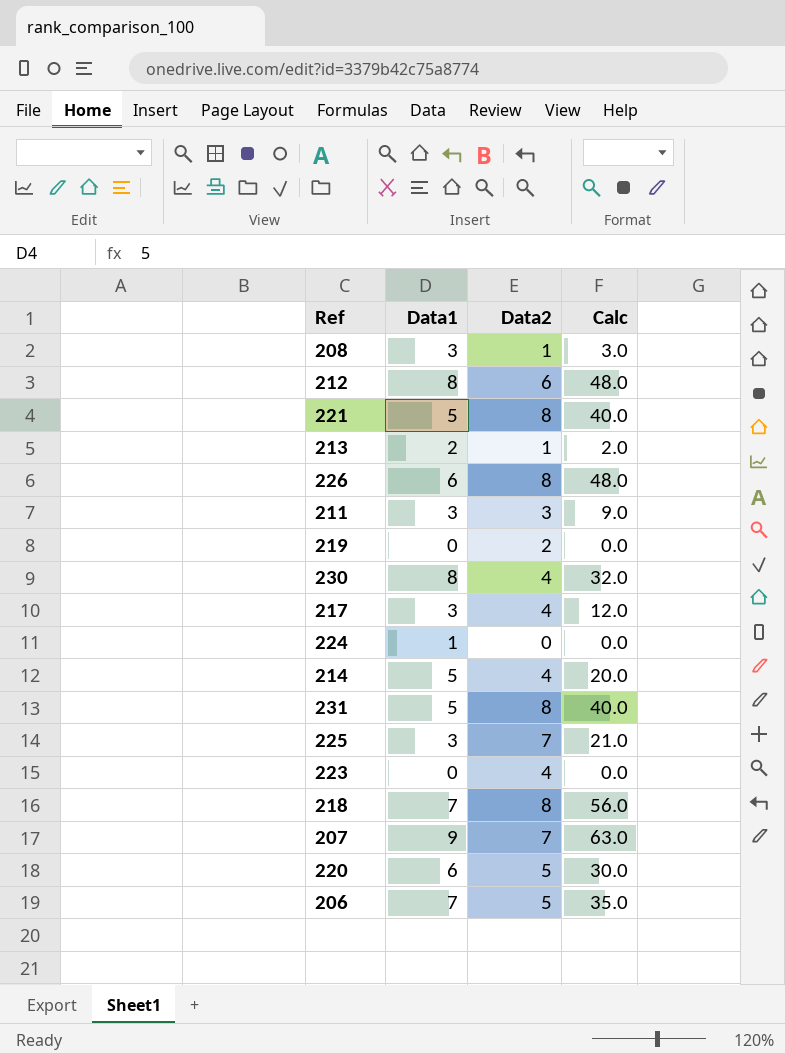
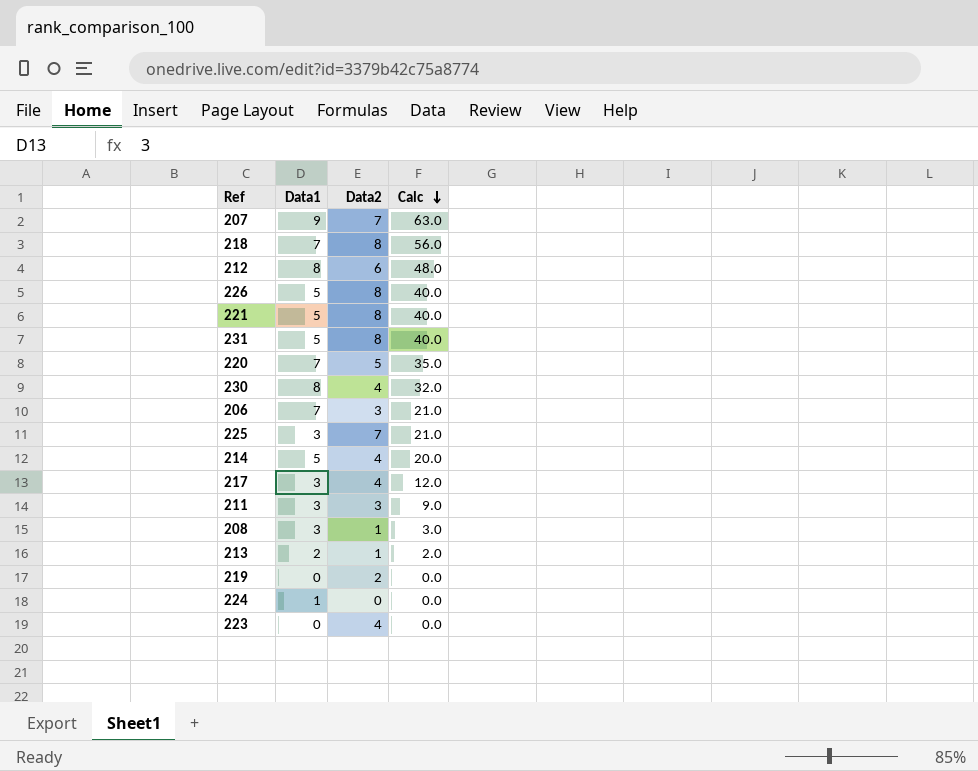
row order: none -> Calc descending
226 | Data1: 6 -> 5
226 | Calc: 48.0 -> 40.0
220 | Data1: 6 -> 7
220 | Calc: 30.0 -> 35.0
206 | Data2: 5 -> 3
206 | Calc: 35.0 -> 21.0

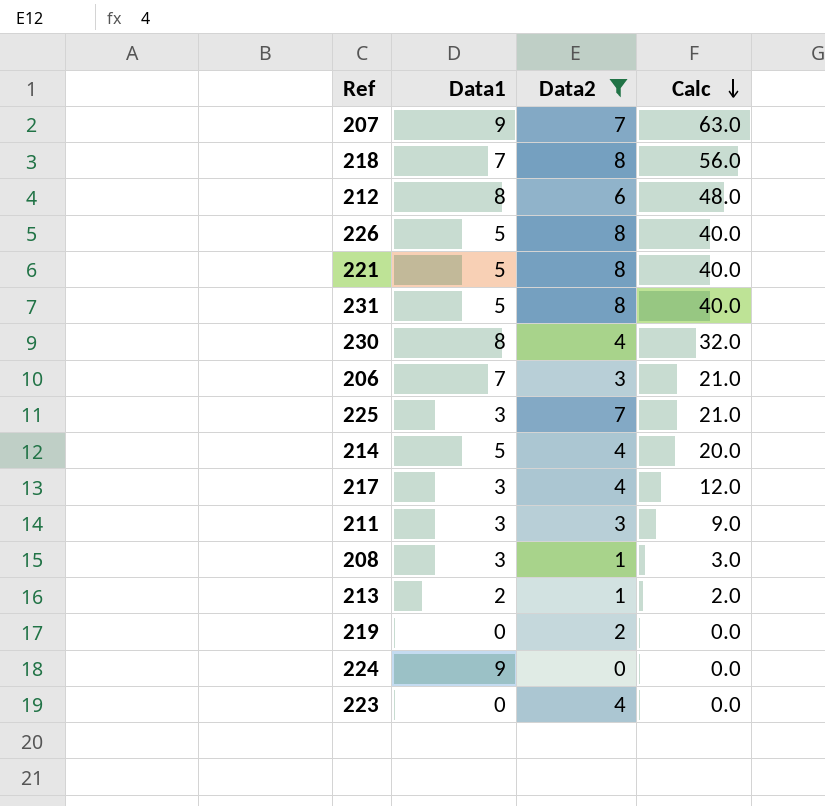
filter: none -> Data2 != 5
224 | Data1: 1 -> 9

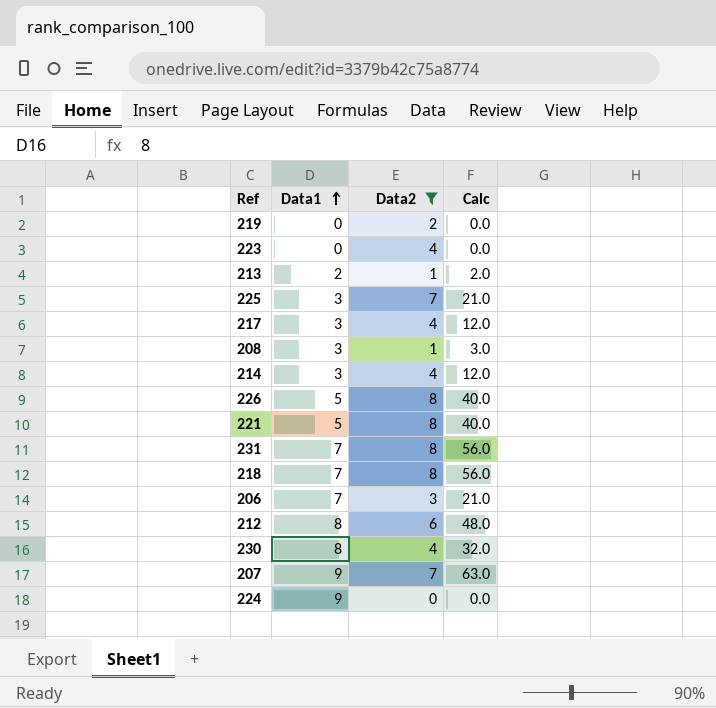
row order: Calc descending -> Data1 ascending
row 211: 3 | 3 | 9.0 -> none
214 | Data1: 5 -> 3
214 | Calc: 20.0 -> 12.0
231 | Data1: 5 -> 7
231 | Calc: 40.0 -> 56.0

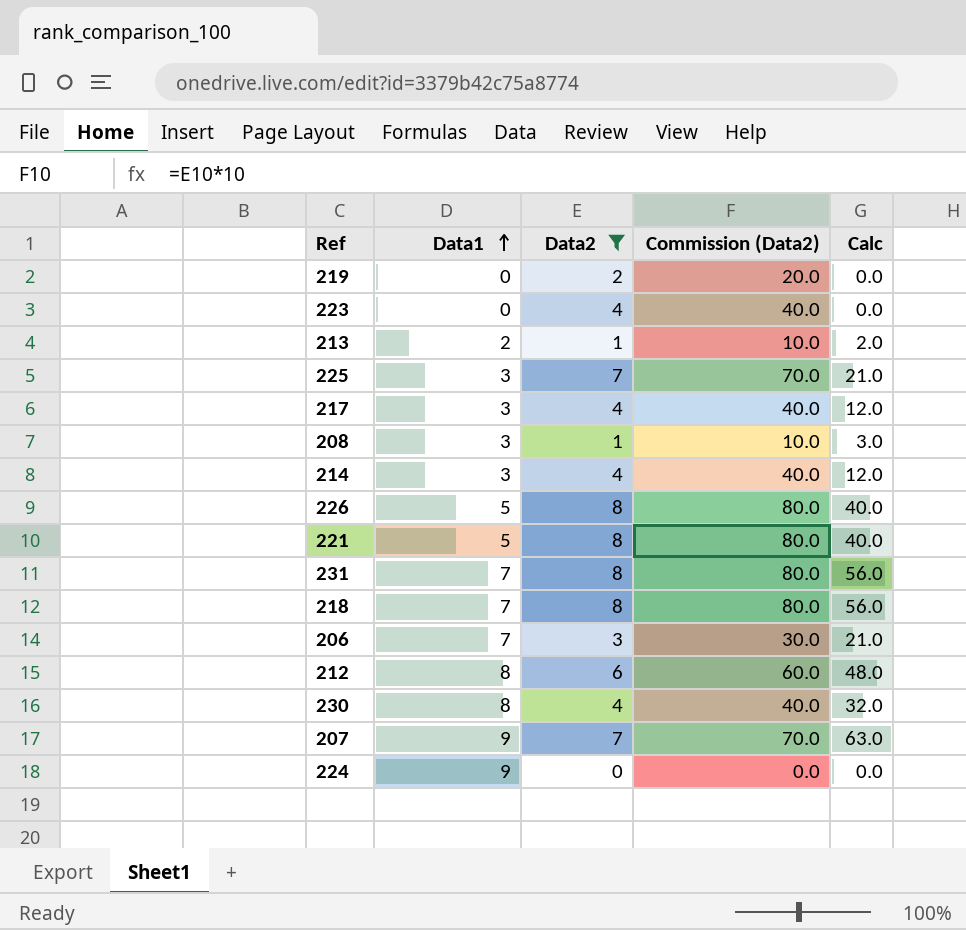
column Commission (Data2) | formula: none -> [Data2] * 10

